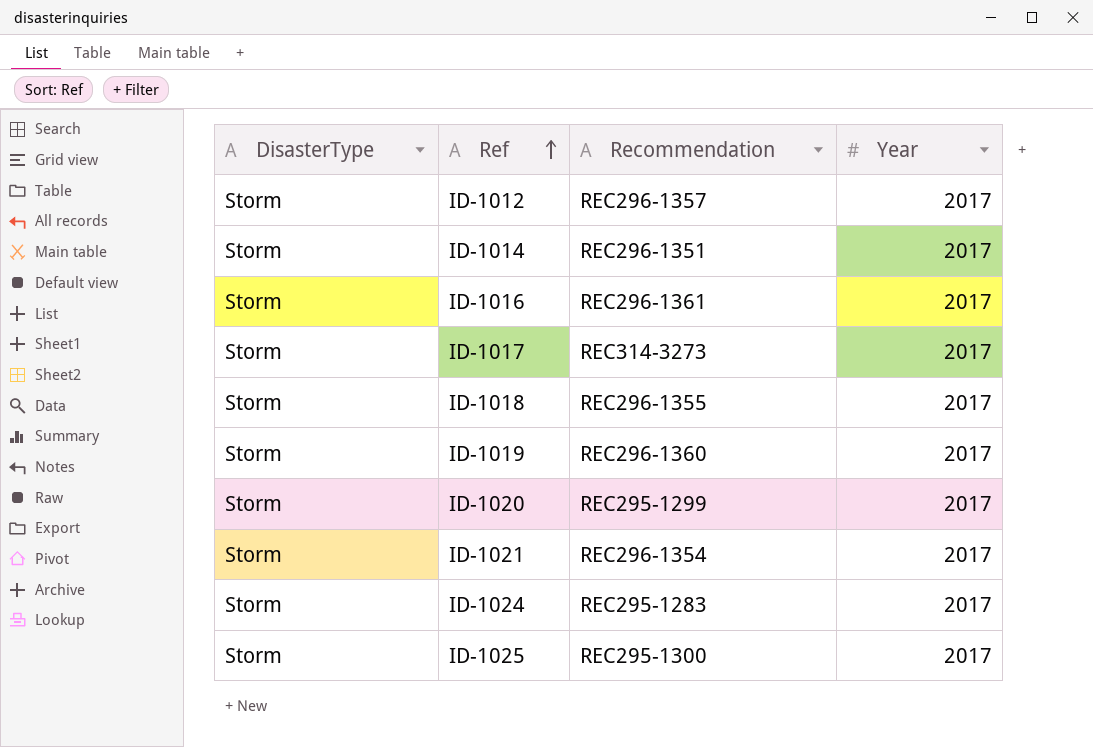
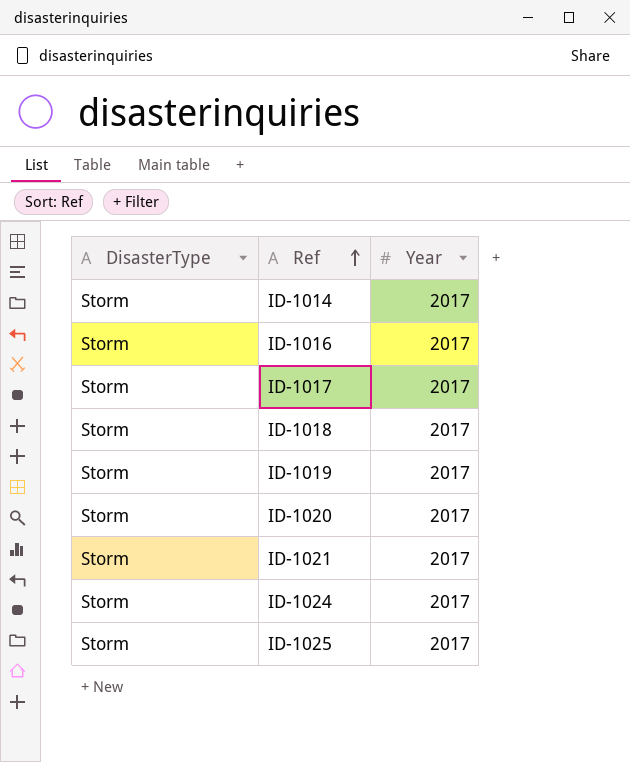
column Recommendation | position: 3 -> none
row ID-1012: Storm | REC296-1357 | 2017 -> none

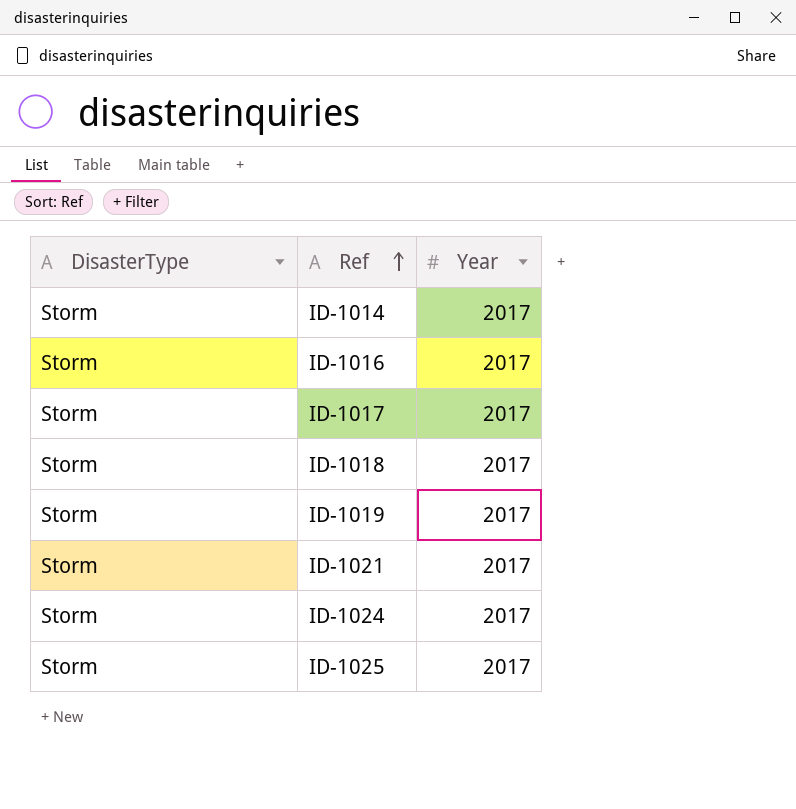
row ID-1020: Storm | 2017 -> none

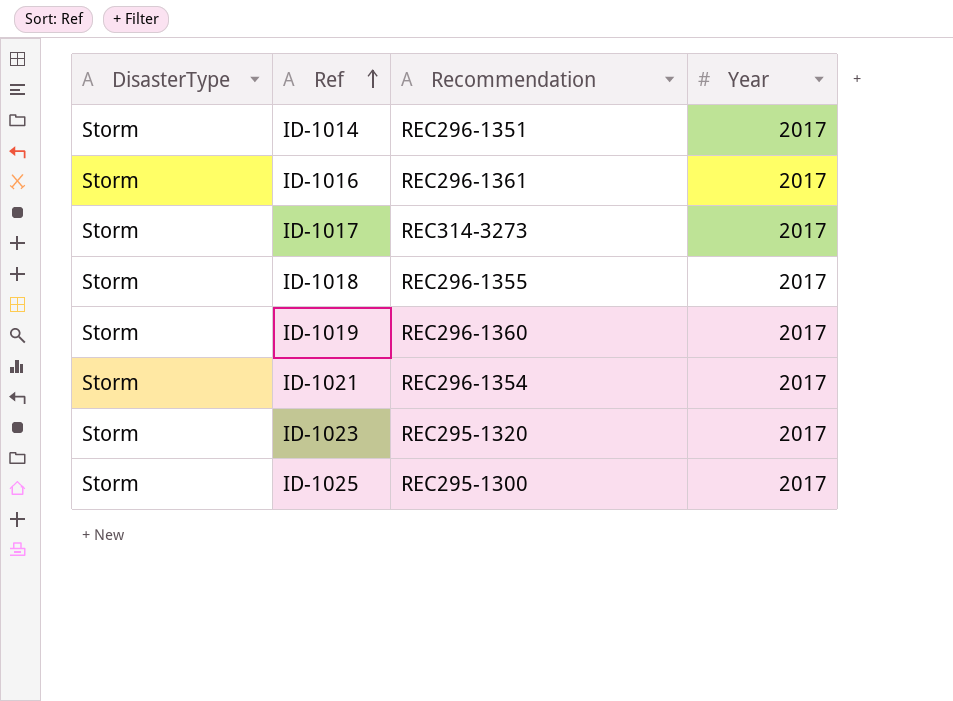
column Recommendation | position: none -> 3
row ID-1024: Storm | 2017 -> none
row ID-1023: none -> Storm | REC295-1320 | 2017

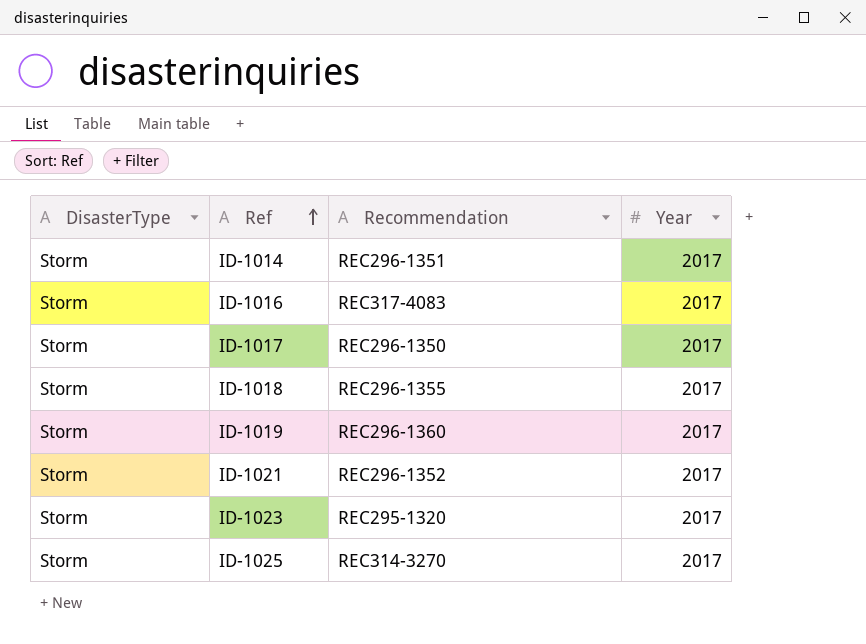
ID-1016 | Recommendation: REC296-1361 -> REC317-4083
ID-1017 | Recommendation: REC314-3273 -> REC296-1350
ID-1021 | Recommendation: REC296-1354 -> REC296-1352
ID-1025 | Recommendation: REC295-1300 -> REC314-3270

